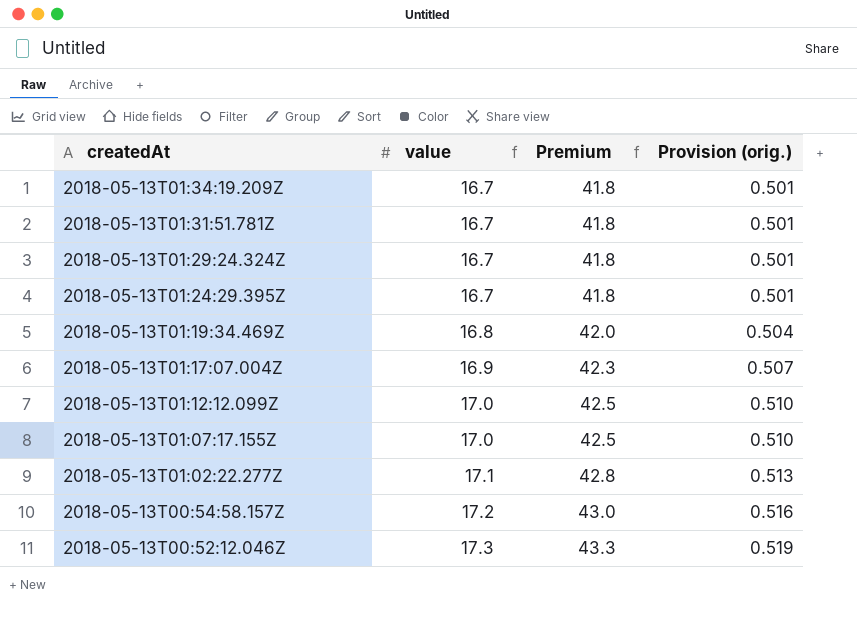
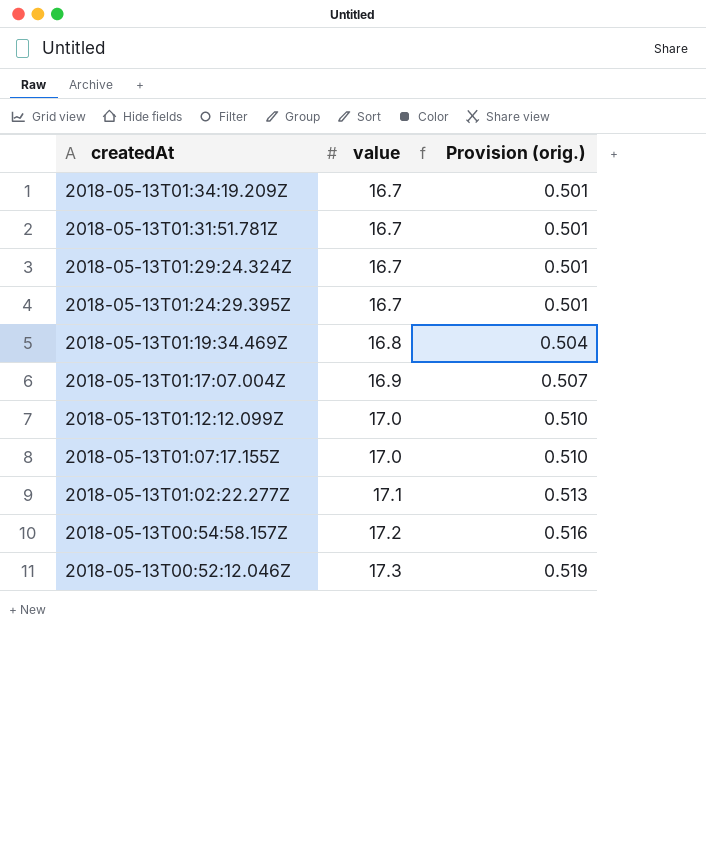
column Premium | formula: [value] * 2.5 -> none

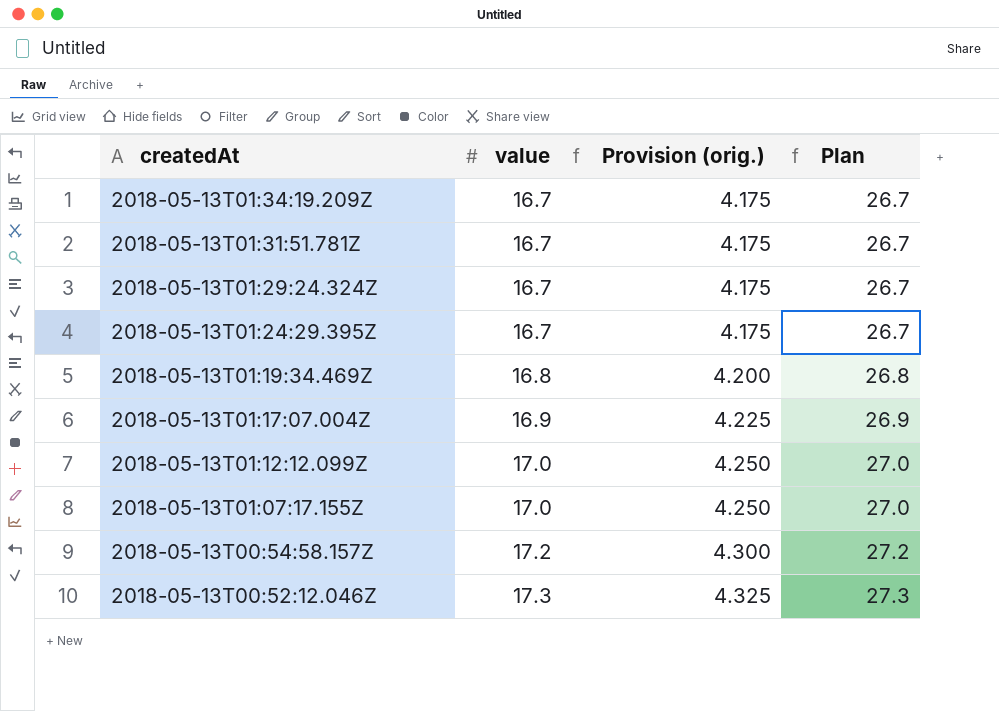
column Provision (orig.) | formula: [value] * 0.03 -> [value] * 0.25
column Plan | formula: none -> [value] + 10
row 2018-05-13T01:02:22.277Z: 17.1 | 0.513 -> none

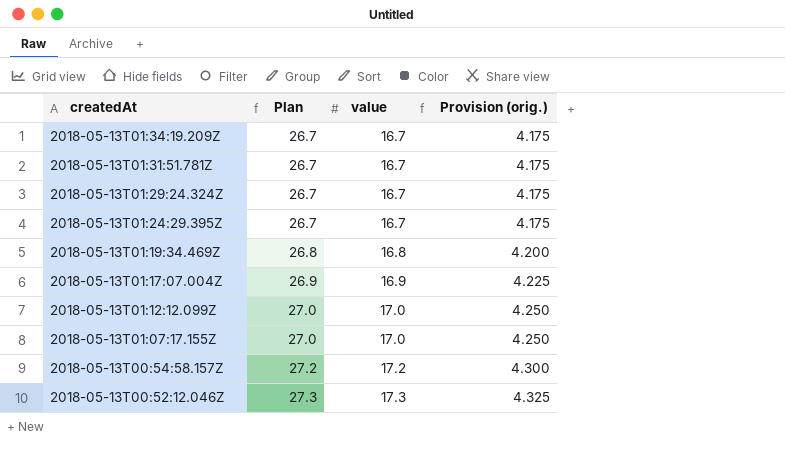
column Plan | position: 4 -> 2

